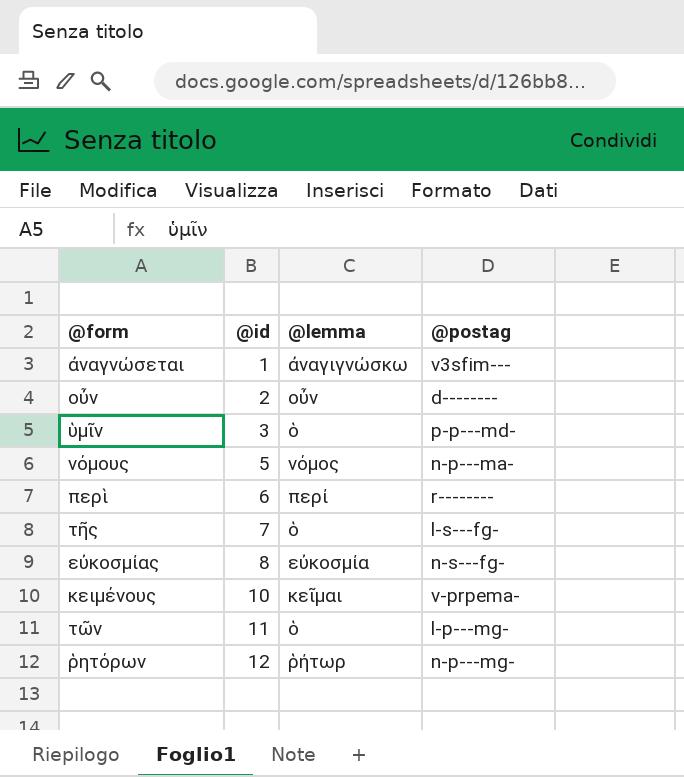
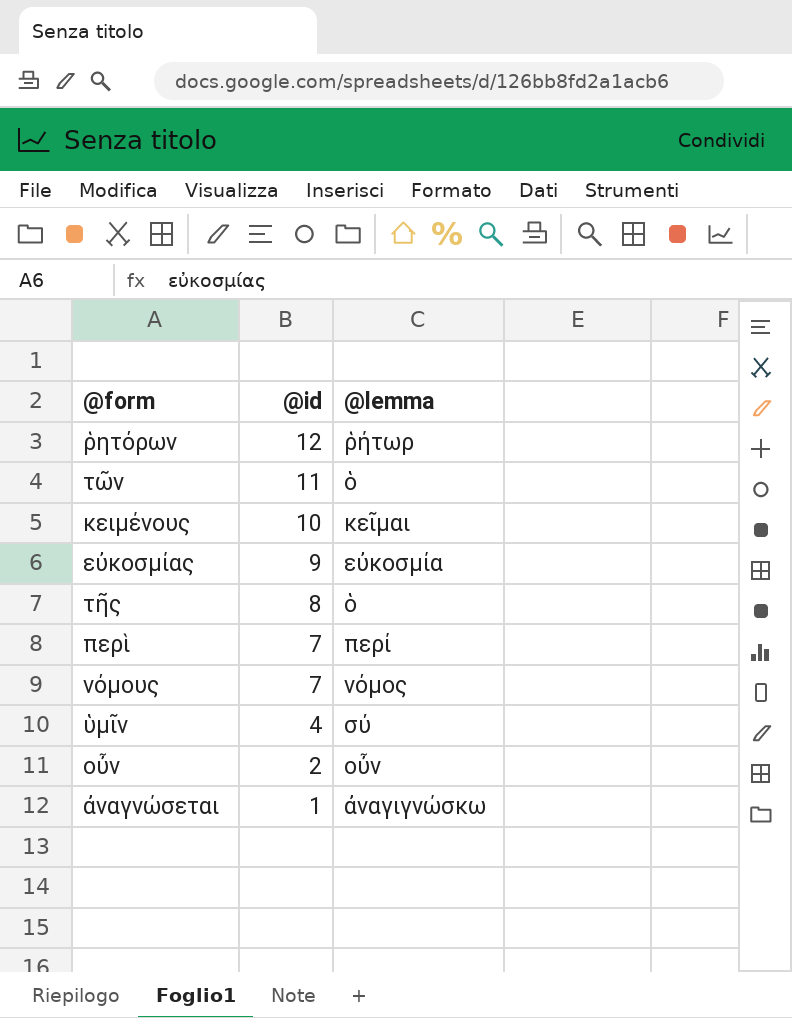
row order: @id ascending -> @id descending
column @postag | position: 4 -> none
εὐκοσμίας | @id: 8 -> 9
τῆς | @id: 7 -> 8
περὶ | @id: 6 -> 7
νόμους | @id: 5 -> 7
ὑμῖν | @id: 3 -> 4
ὑμῖν | @lemma: ὁ -> σύ

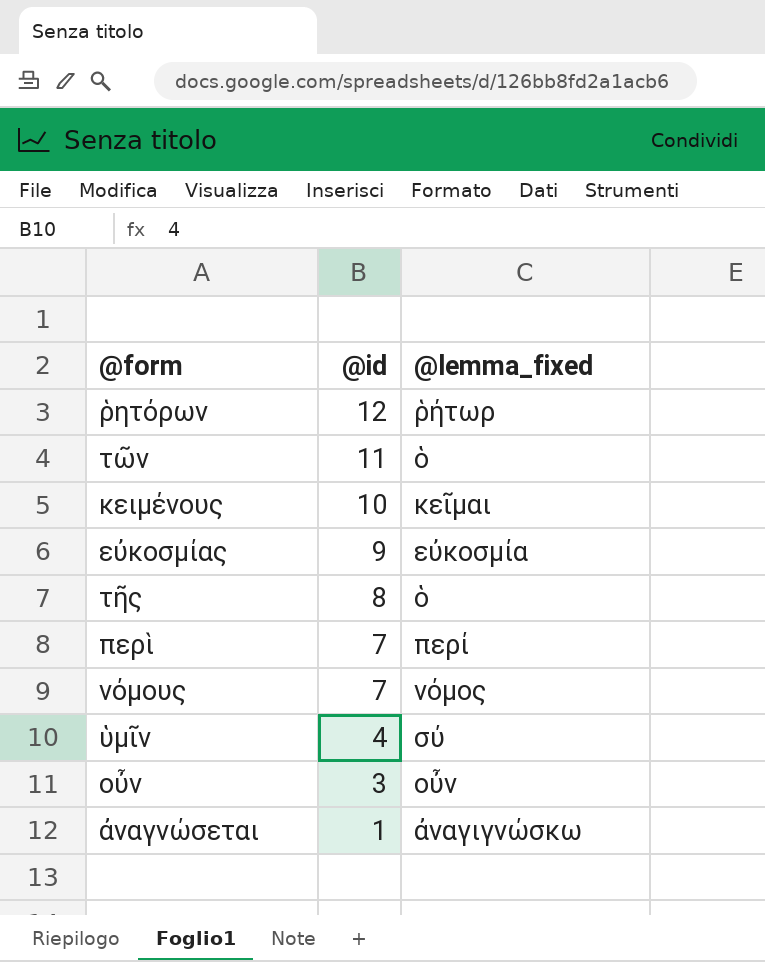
column name: @lemma -> @lemma_fixed
οὖν | @id: 2 -> 3

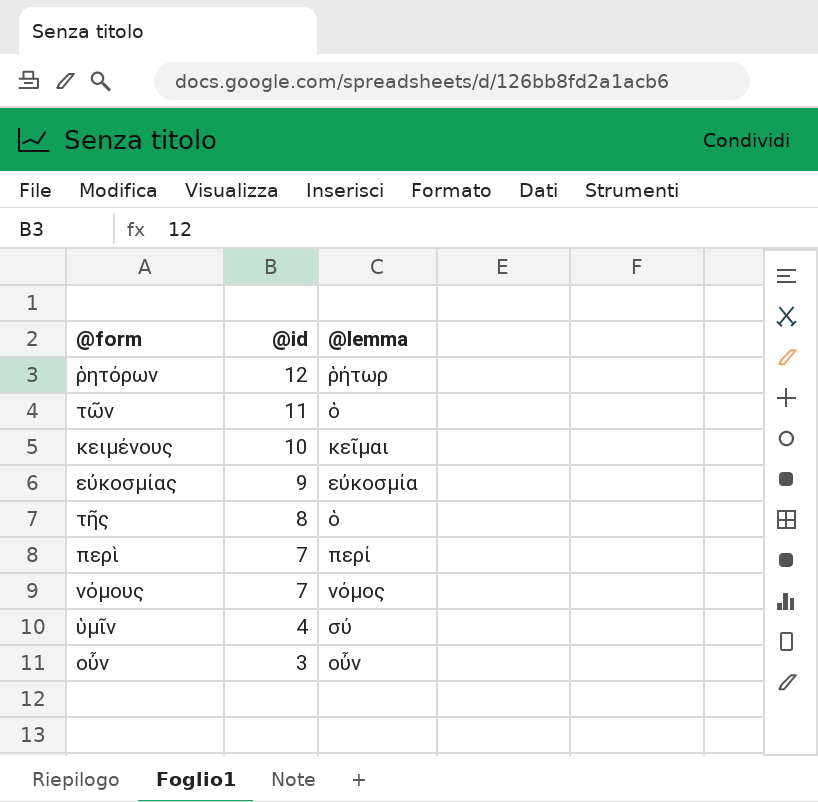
column name: @lemma_fixed -> @lemma
row ἀναγνώσεται: 1 | ἀναγιγνώσκω -> none

